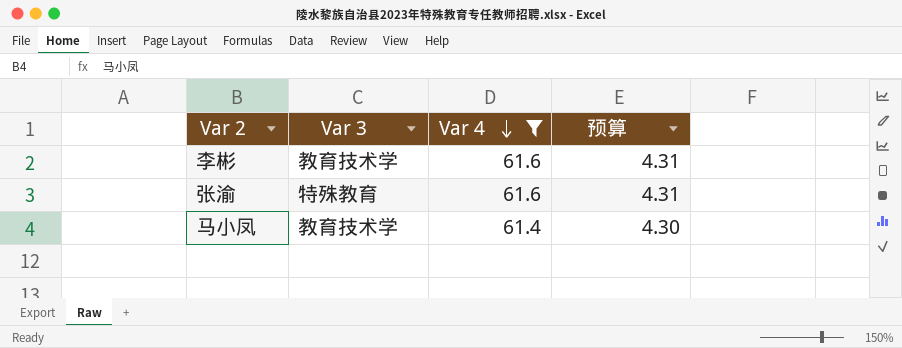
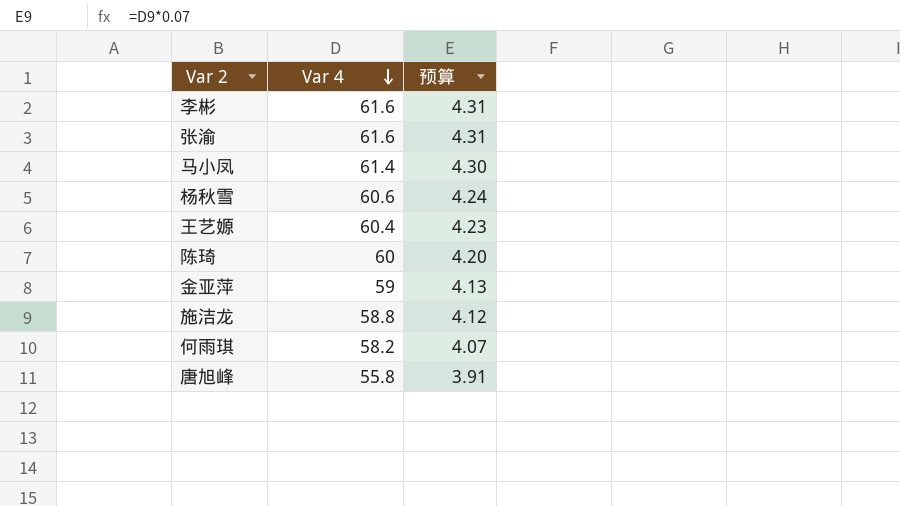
filter: Var 4 >= 61.4 -> none
column Var 3 | position: 2 -> none

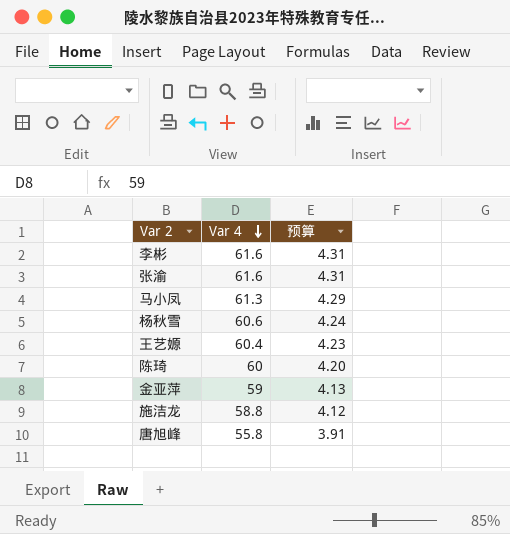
row 何雨琪: 58.2 | 4.07 -> none
马小凤 | Var 4: 61.4 -> 61.3
马小凤 | 预算: 4.30 -> 4.29

